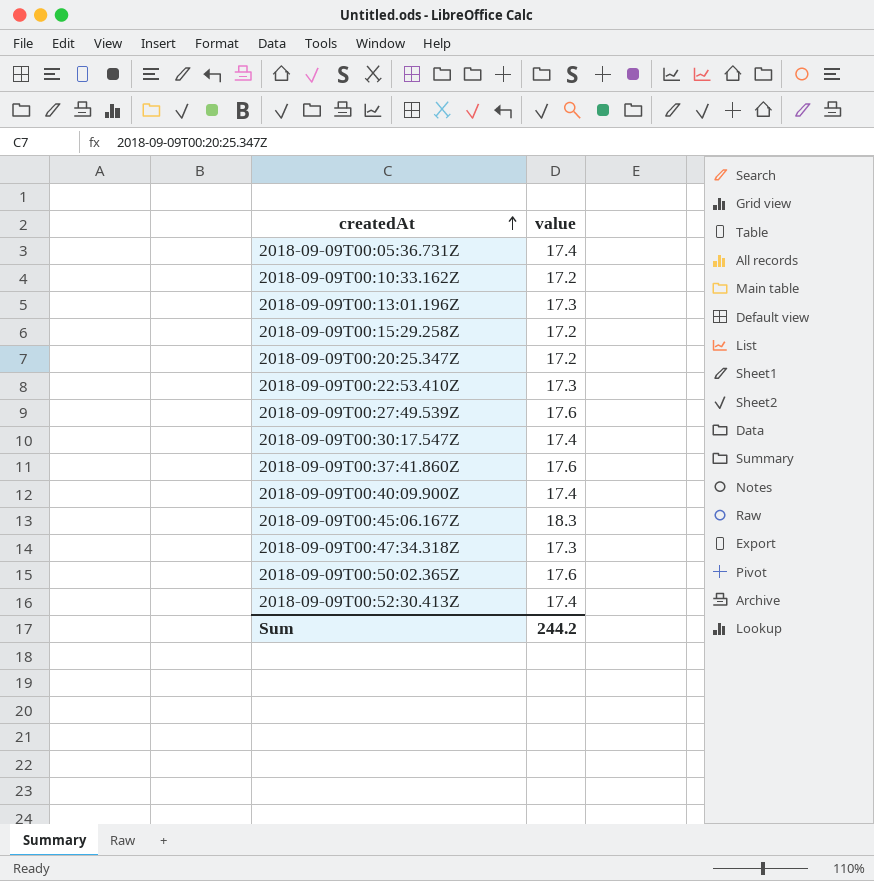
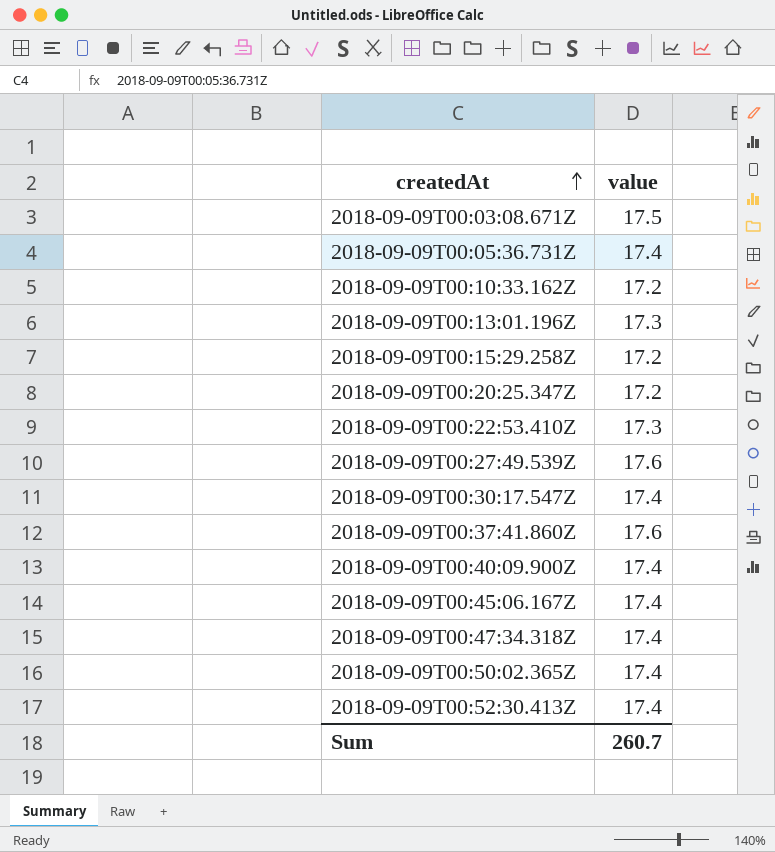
row 2018-09-09T00:03:08.671Z: none -> 17.5
2018-09-09T00:45:06.167Z | value: 18.3 -> 17.4
2018-09-09T00:47:34.318Z | value: 17.3 -> 17.4
2018-09-09T00:50:02.365Z | value: 17.6 -> 17.4
Sum | value: 244.2 -> 260.7

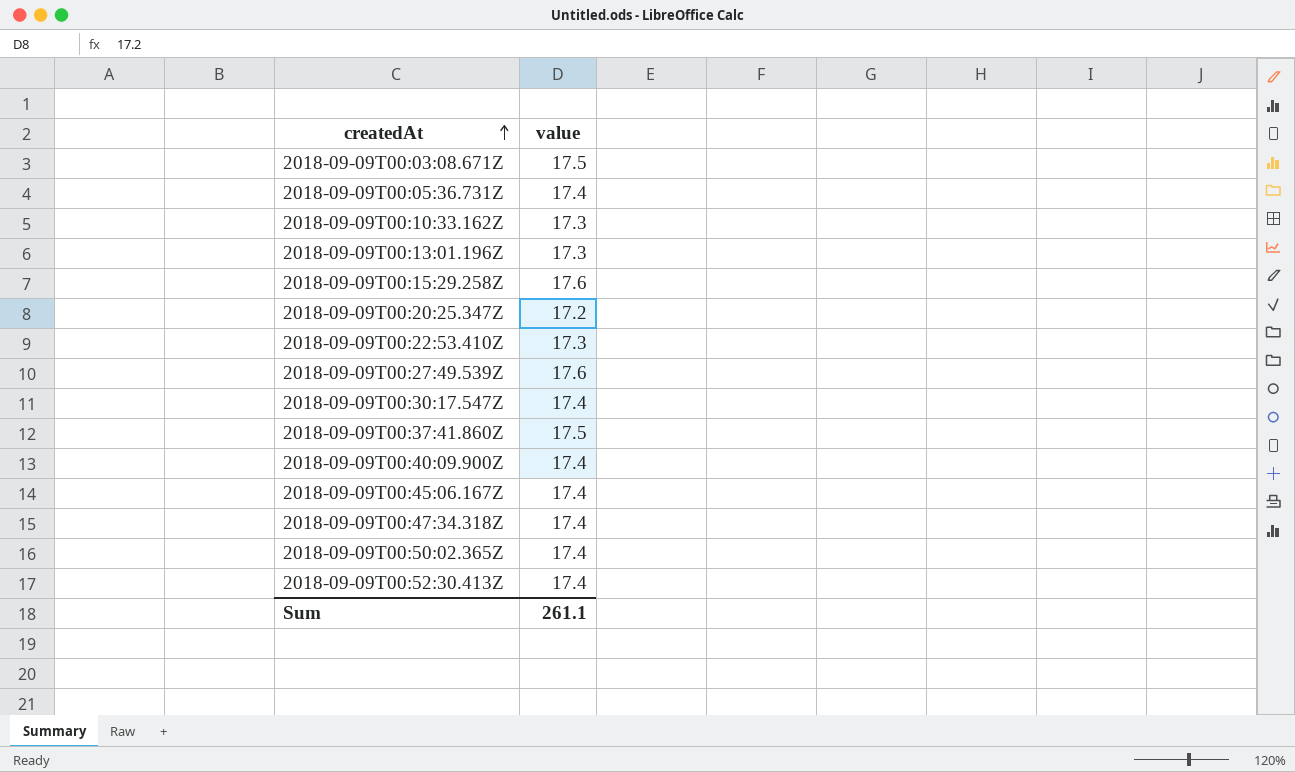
2018-09-09T00:10:33.162Z | value: 17.2 -> 17.3
2018-09-09T00:15:29.258Z | value: 17.2 -> 17.6
2018-09-09T00:37:41.860Z | value: 17.6 -> 17.5
Sum | value: 260.7 -> 261.1

